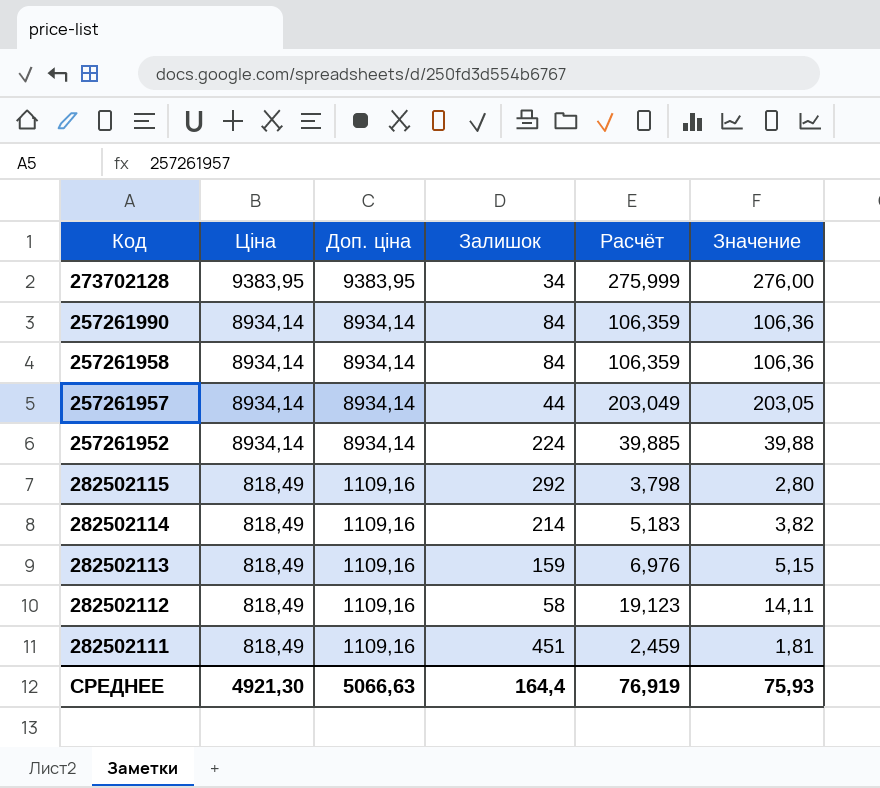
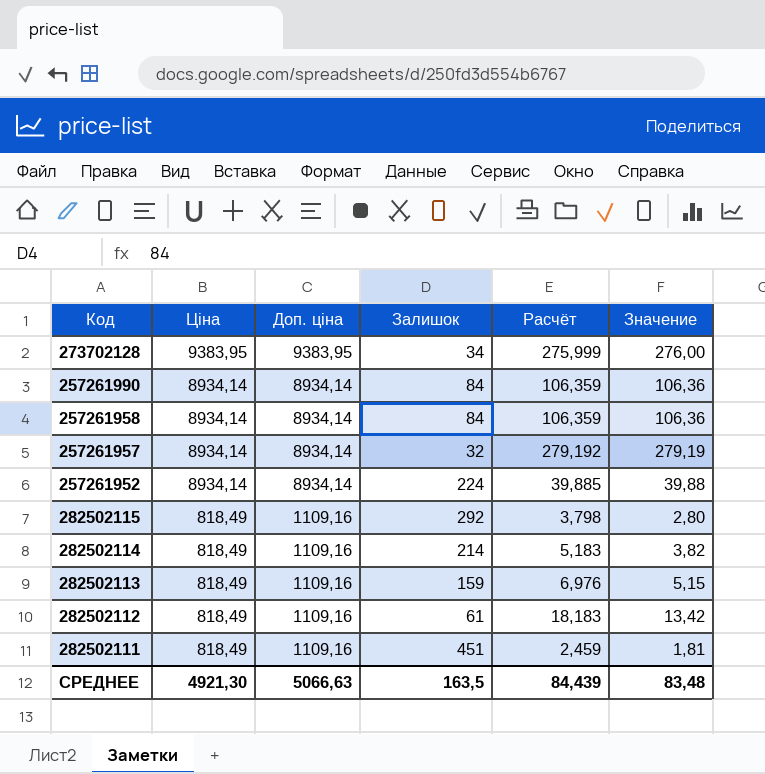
257261957 | Залишок: 44 -> 32
257261957 | Расчёт: 203,049 -> 279,192
257261957 | Значение: 203,05 -> 279,19
282502112 | Залишок: 58 -> 61
282502112 | Расчёт: 19,123 -> 18,183
282502112 | Значение: 14,11 -> 13,42
СРЕДНЕЕ | Залишок: 164,4 -> 163,5
СРЕДНЕЕ | Расчёт: 76,919 -> 84,439
СРЕДНЕЕ | Значение: 75,93 -> 83,48

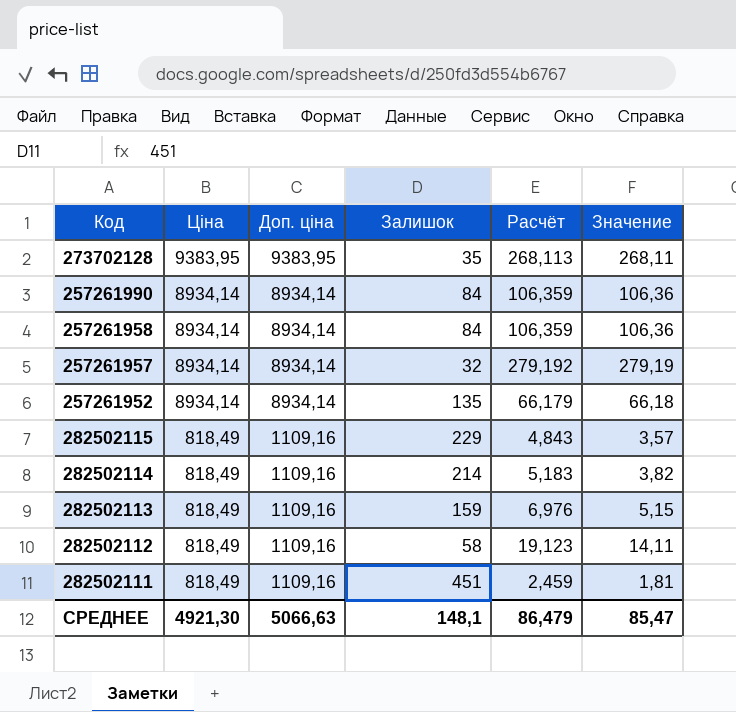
273702128 | Залишок: 34 -> 35
273702128 | Расчёт: 275,999 -> 268,113
273702128 | Значение: 276,00 -> 268,11
257261952 | Залишок: 224 -> 135
257261952 | Расчёт: 39,885 -> 66,179
257261952 | Значение: 39,88 -> 66,18
282502115 | Залишок: 292 -> 229
282502115 | Расчёт: 3,798 -> 4,843
282502115 | Значение: 2,80 -> 3,57
282502112 | Залишок: 61 -> 58
282502112 | Расчёт: 18,183 -> 19,123
282502112 | Значение: 13,42 -> 14,11
СРЕДНЕЕ | Залишок: 163,5 -> 148,1
СРЕДНЕЕ | Расчёт: 84,439 -> 86,479
СРЕДНЕЕ | Значение: 83,48 -> 85,47

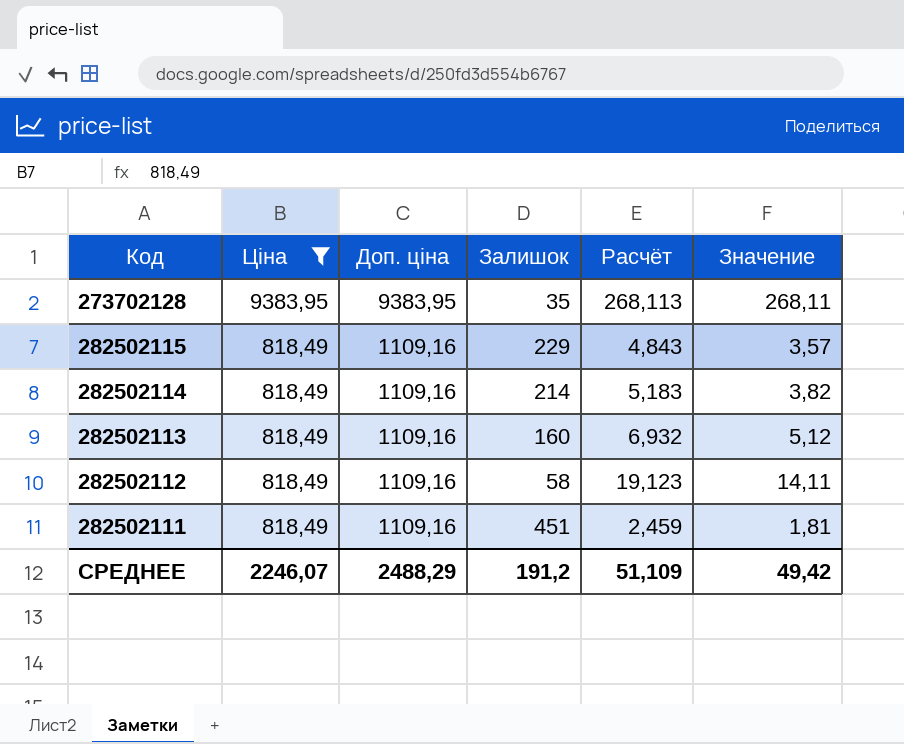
filter: none -> Ціна != 8934,14
282502113 | Залишок: 159 -> 160
282502113 | Расчёт: 6,976 -> 6,932
282502113 | Значение: 5,15 -> 5,12
СРЕДНЕЕ | Ціна: 4921,30 -> 2246,07
СРЕДНЕЕ | Доп. ціна: 5066,63 -> 2488,29
СРЕДНЕЕ | Залишок: 148,1 -> 191,2
СРЕДНЕЕ | Расчёт: 86,479 -> 51,109
СРЕДНЕЕ | Значение: 85,47 -> 49,42

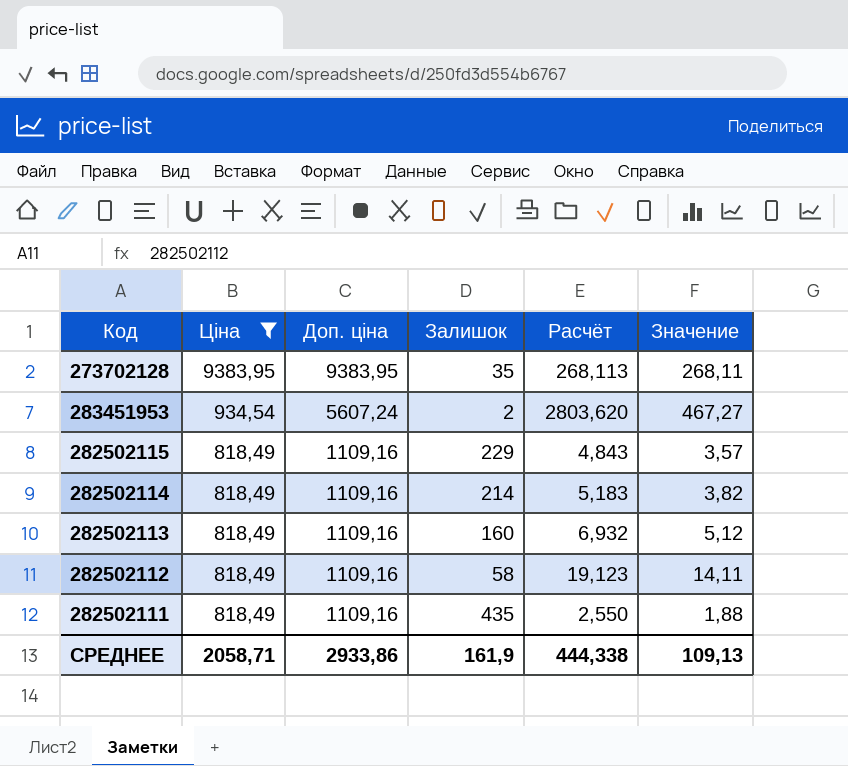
row 283451953: none -> 934,54 | 5607,24 | 2 | 2803,620 | 467,27
282502111 | Залишок: 451 -> 435
282502111 | Расчёт: 2,459 -> 2,550
282502111 | Значение: 1,81 -> 1,88
СРЕДНЕЕ | Ціна: 2246,07 -> 2058,71
СРЕДНЕЕ | Доп. ціна: 2488,29 -> 2933,86
СРЕДНЕЕ | Залишок: 191,2 -> 161,9
СРЕДНЕЕ | Расчёт: 51,109 -> 444,338
СРЕДНЕЕ | Значение: 49,42 -> 109,13

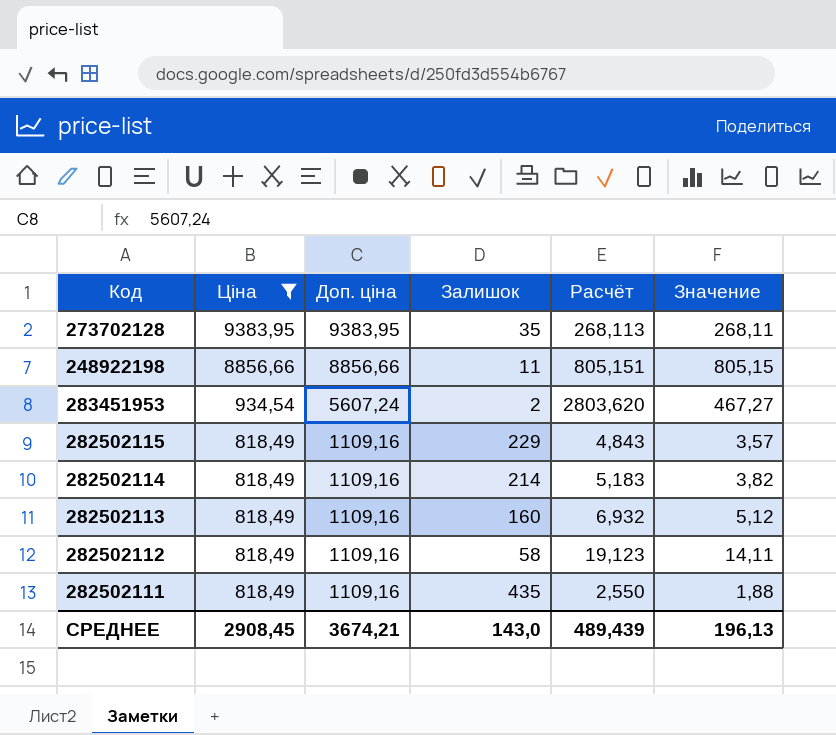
row 248922198: none -> 8856,66 | 8856,66 | 11 | 805,151 | 805,15
СРЕДНЕЕ | Ціна: 2058,71 -> 2908,45
СРЕДНЕЕ | Доп. ціна: 2933,86 -> 3674,21
СРЕДНЕЕ | Залишок: 161,9 -> 143,0
СРЕДНЕЕ | Расчёт: 444,338 -> 489,439
СРЕДНЕЕ | Значение: 109,13 -> 196,13

